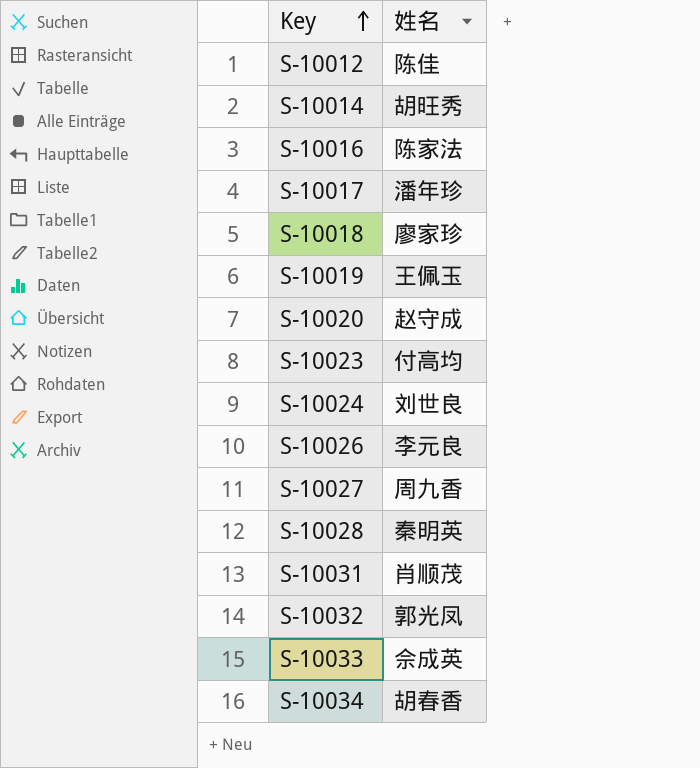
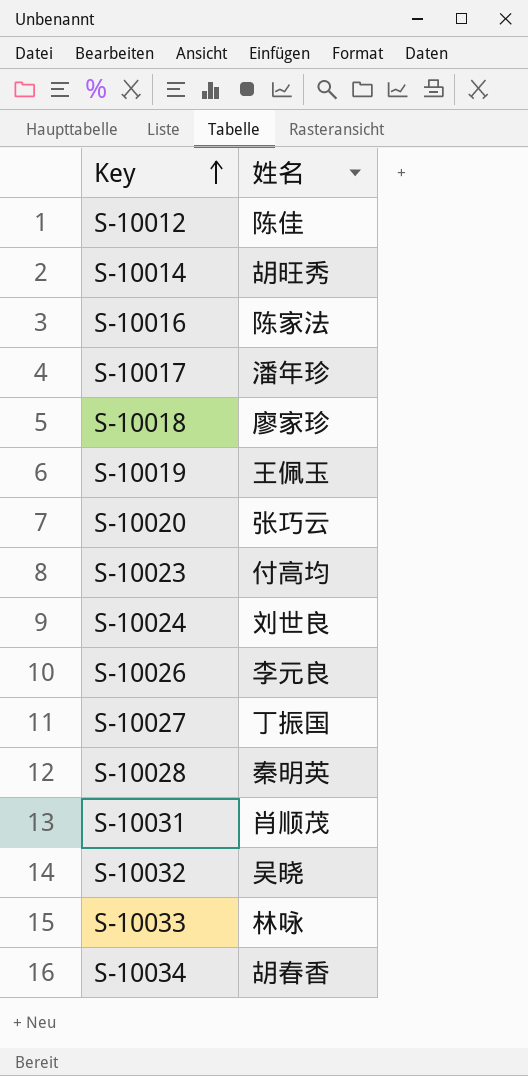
S-10020 | 姓名: 赵守成 -> 张巧云
S-10027 | 姓名: 周九香 -> 丁振国
S-10032 | 姓名: 郭光凤 -> 吴晓
S-10033 | 姓名: 佘成英 -> 林咏

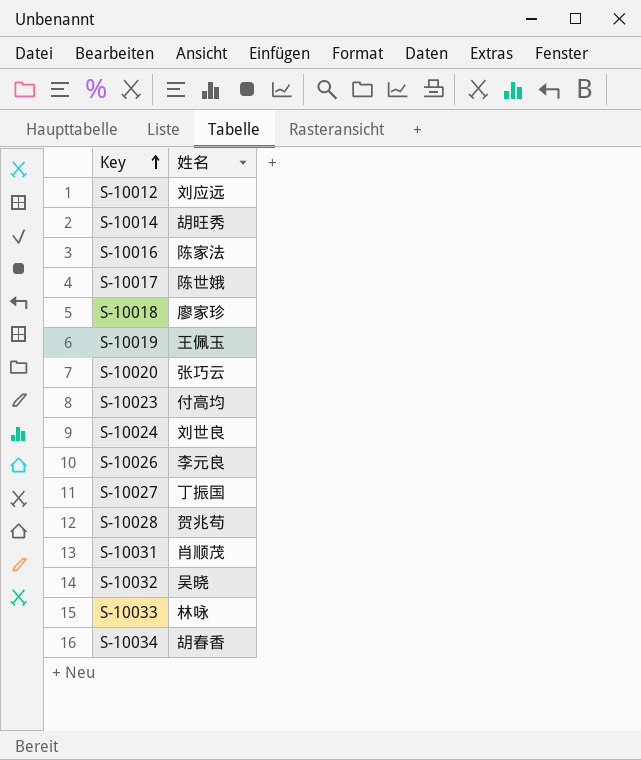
S-10012 | 姓名: 陈佳 -> 刘应远
S-10017 | 姓名: 潘年珍 -> 陈世娥
S-10028 | 姓名: 秦明英 -> 贺兆苟

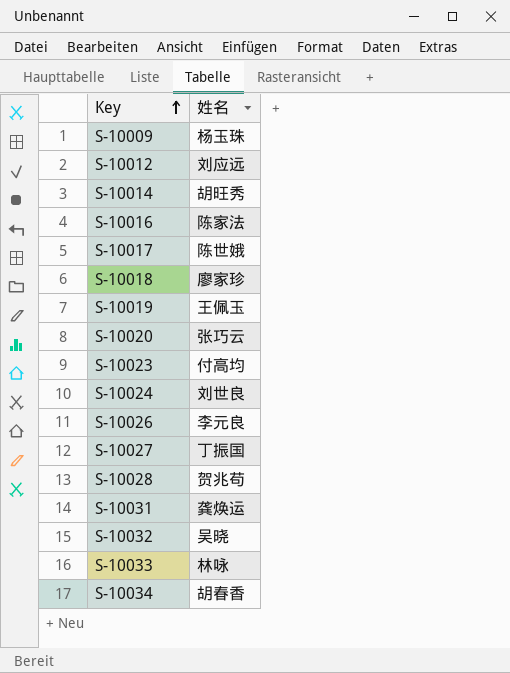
row S-10009: none -> 杨玉珠
S-10031 | 姓名: 肖顺茂 -> 龚焕运

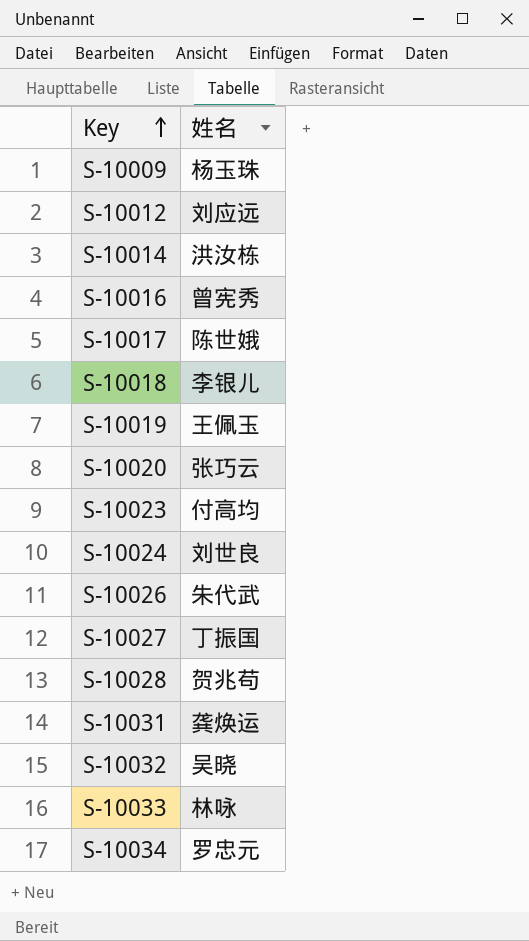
S-10014 | 姓名: 胡旺秀 -> 洪汝栋
S-10016 | 姓名: 陈家法 -> 曾宪秀
S-10018 | 姓名: 廖家珍 -> 李银儿
S-10026 | 姓名: 李元良 -> 朱代武
S-10034 | 姓名: 胡春香 -> 罗忠元

